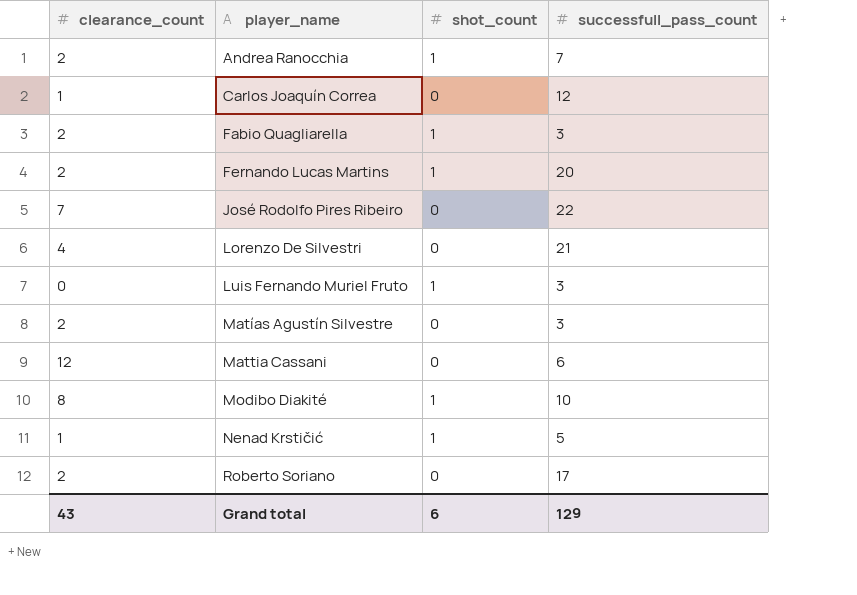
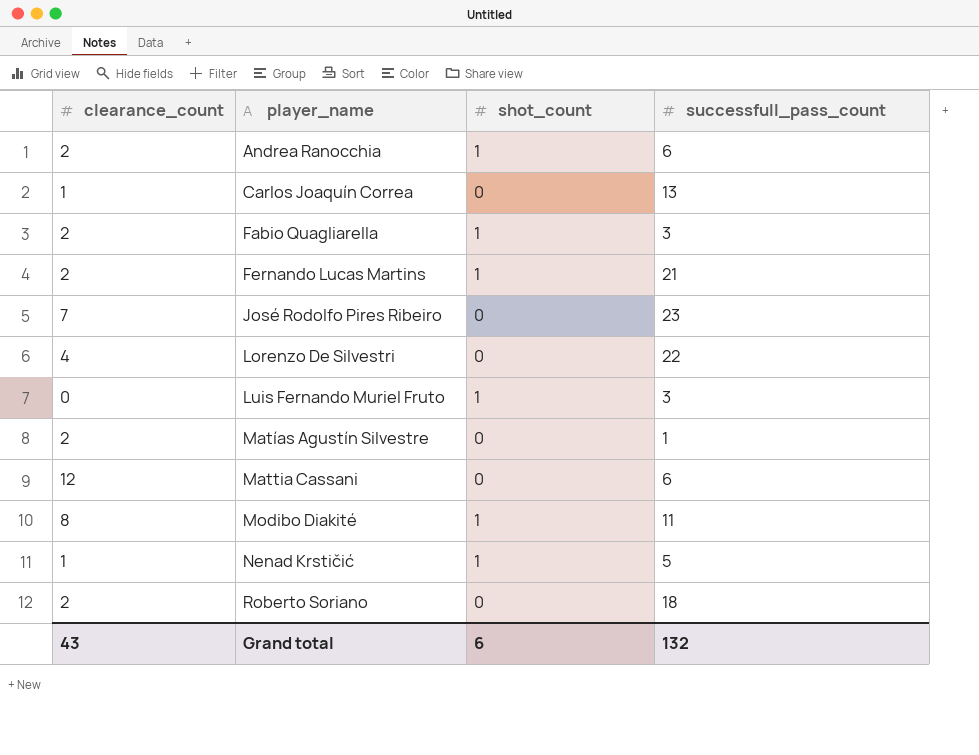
Andrea Ranocchia | successfull_pass_count: 7 -> 6
Carlos Joaquín Correa | successfull_pass_count: 12 -> 13
Fernando Lucas Martins | successfull_pass_count: 20 -> 21
José Rodolfo Pires Ribeiro | successfull_pass_count: 22 -> 23
Lorenzo De Silvestri | successfull_pass_count: 21 -> 22
Matías Agustín Silvestre | successfull_pass_count: 3 -> 1
Modibo Diakité | successfull_pass_count: 10 -> 11
Roberto Soriano | successfull_pass_count: 17 -> 18
Grand total | successfull_pass_count: 129 -> 132

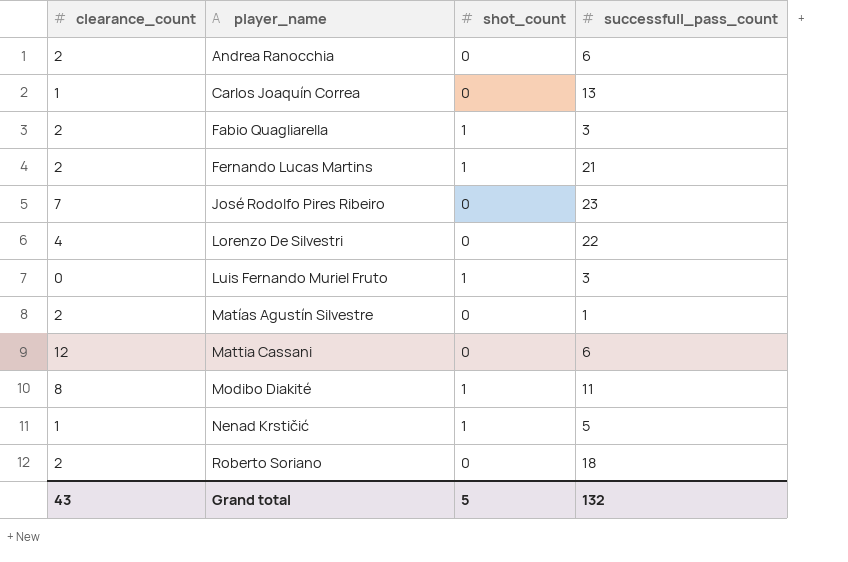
Andrea Ranocchia | shot_count: 1 -> 0
Grand total | shot_count: 6 -> 5

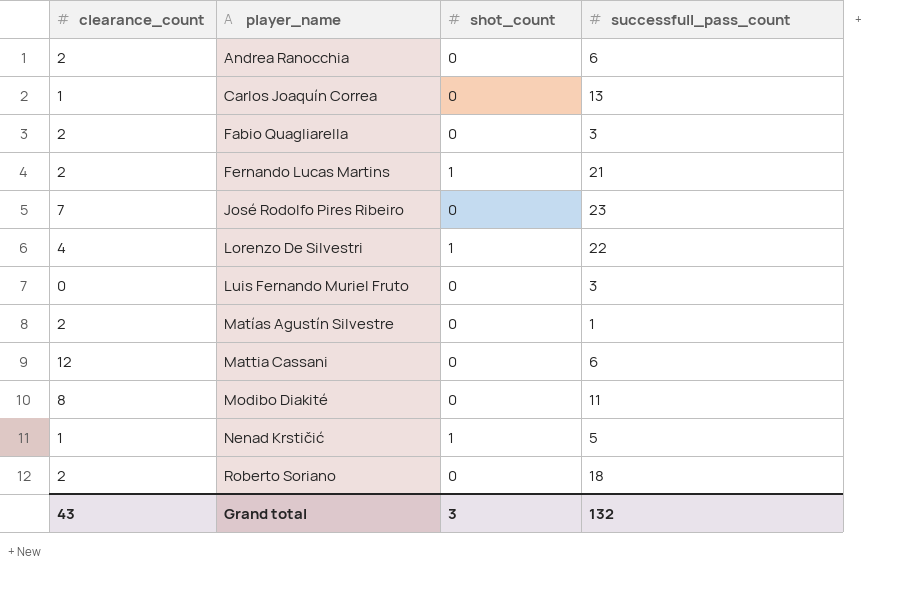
Fabio Quagliarella | shot_count: 1 -> 0
Lorenzo De Silvestri | shot_count: 0 -> 1
Luis Fernando Muriel Fruto | shot_count: 1 -> 0
Modibo Diakité | shot_count: 1 -> 0
Grand total | shot_count: 5 -> 3

